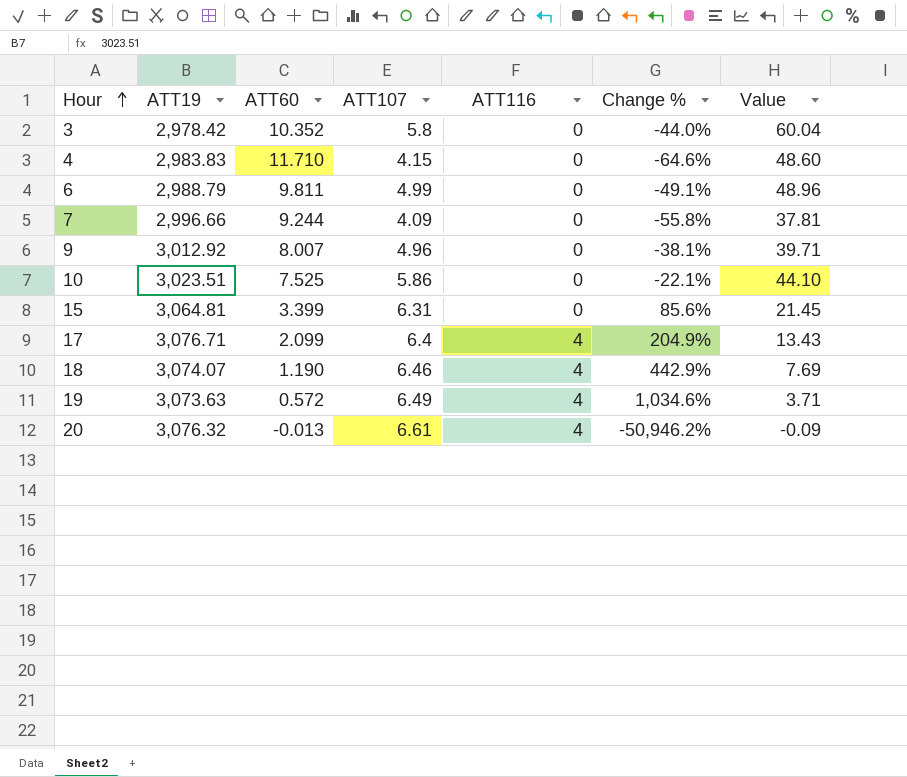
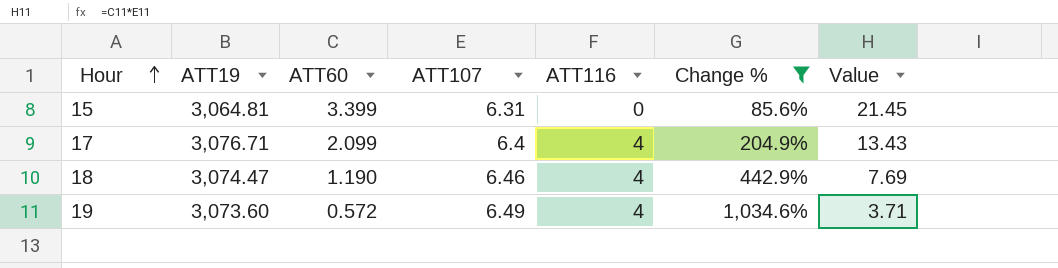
filter: none -> Change % >= 85.6%
18 | ATT19: 3,074.07 -> 3,074.47
19 | ATT19: 3,073.63 -> 3,073.60

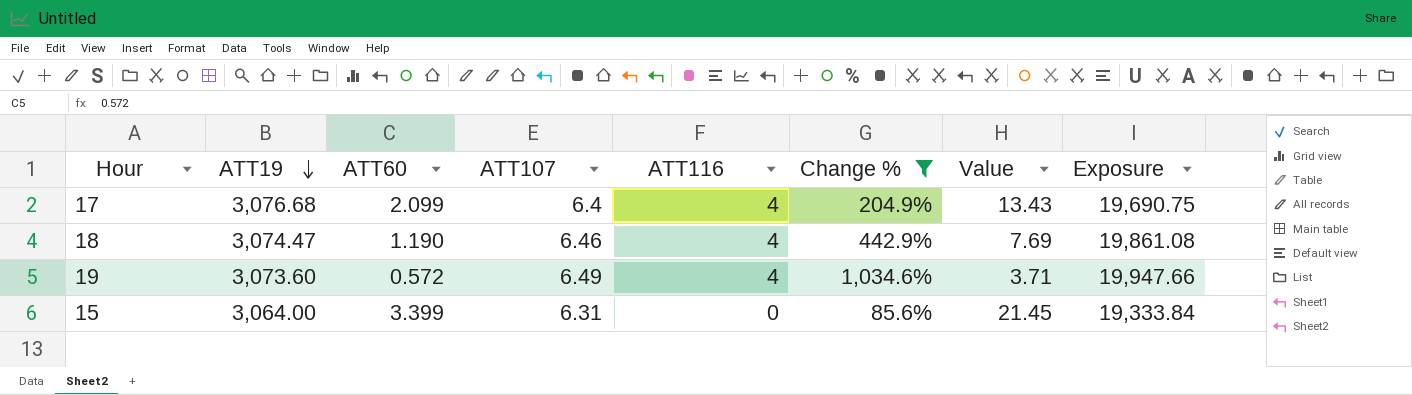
row order: Hour ascending -> ATT19 descending
column Exposure | formula: none -> [ATT19] * [ATT107]
17 | ATT19: 3,076.71 -> 3,076.68
15 | ATT19: 3,064.81 -> 3,064.00

